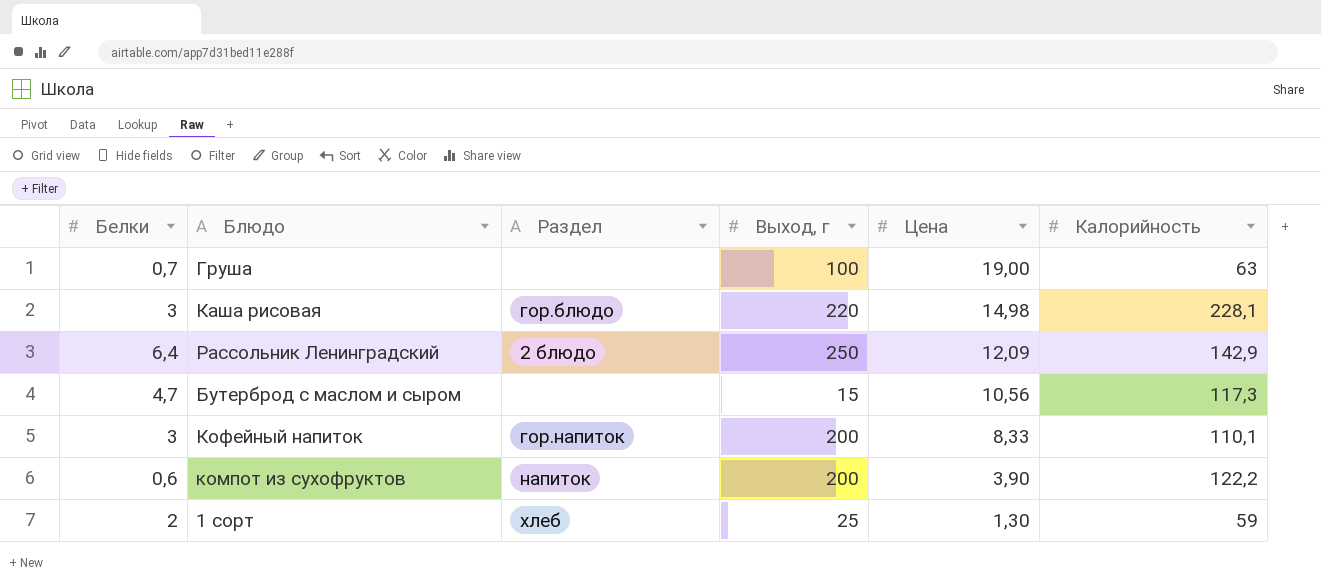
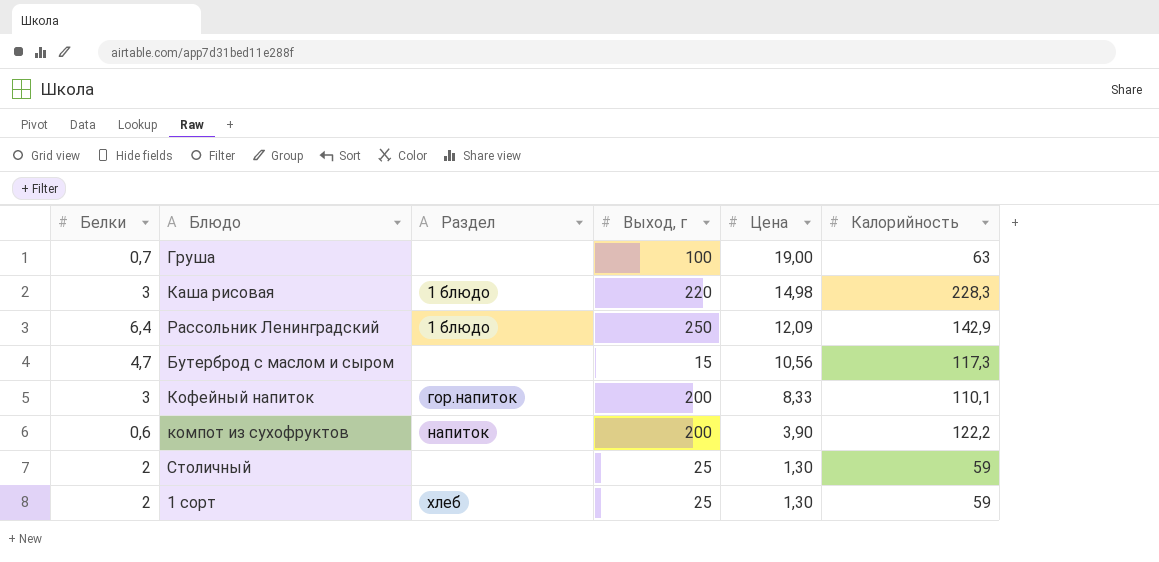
Каша рисовая | Раздел: гор.блюдо -> 1 блюдо
Каша рисовая | Калорийность: 228,1 -> 228,3
Рассольник Ленинградский | Раздел: 2 блюдо -> 1 блюдо
row Столичный: none -> 2 | none | 25 | 1,30 | 59

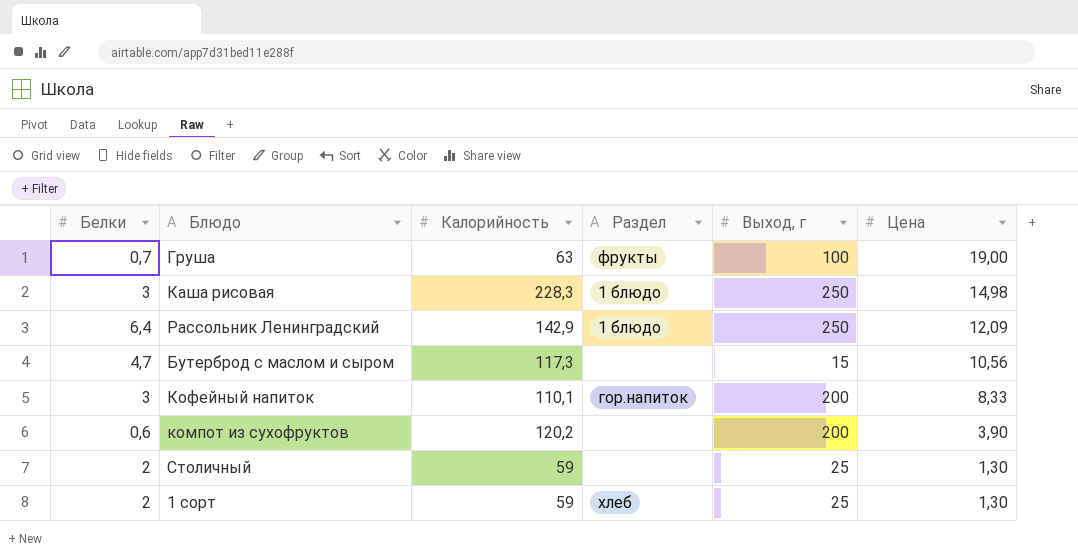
column Калорийность | position: 6 -> 3
Груша | Раздел: none -> фрукты
Каша рисовая | Выход, г: 220 -> 250
компот из сухофруктов | Калорийность: 122,2 -> 120,2
компот из сухофруктов | Раздел: напиток -> none

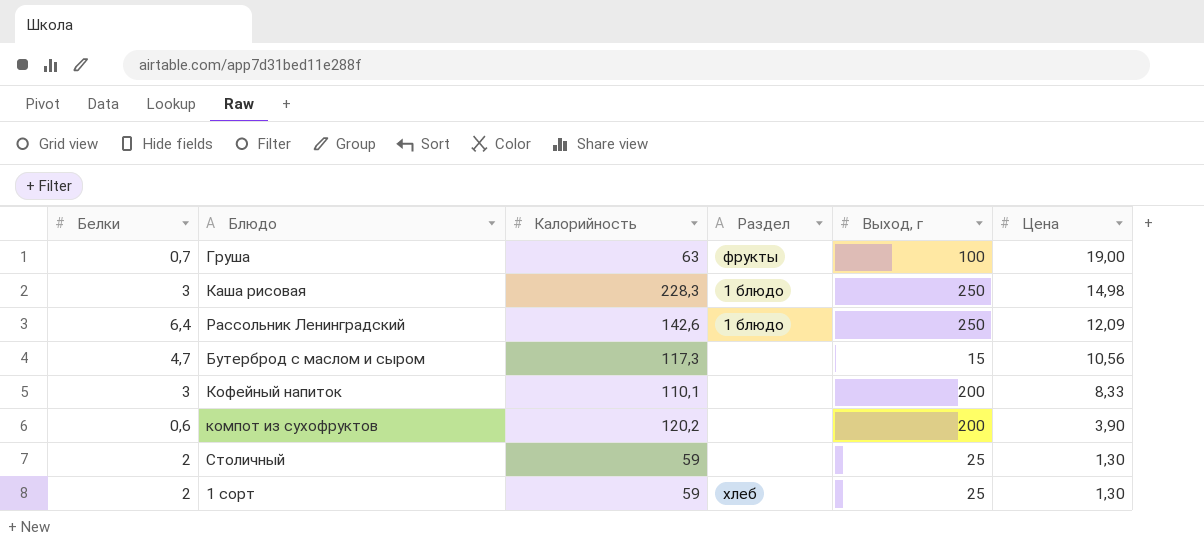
Рассольник Ленинградский | Калорийность: 142,9 -> 142,6
Кофейный напиток | Раздел: гор.напиток -> none

